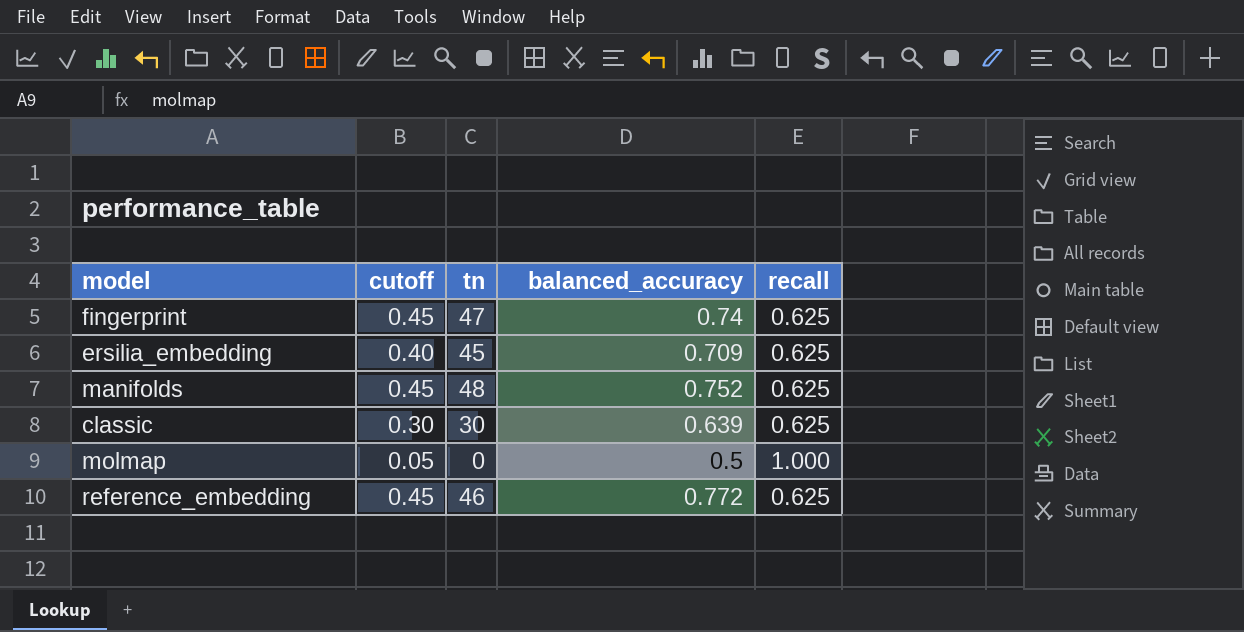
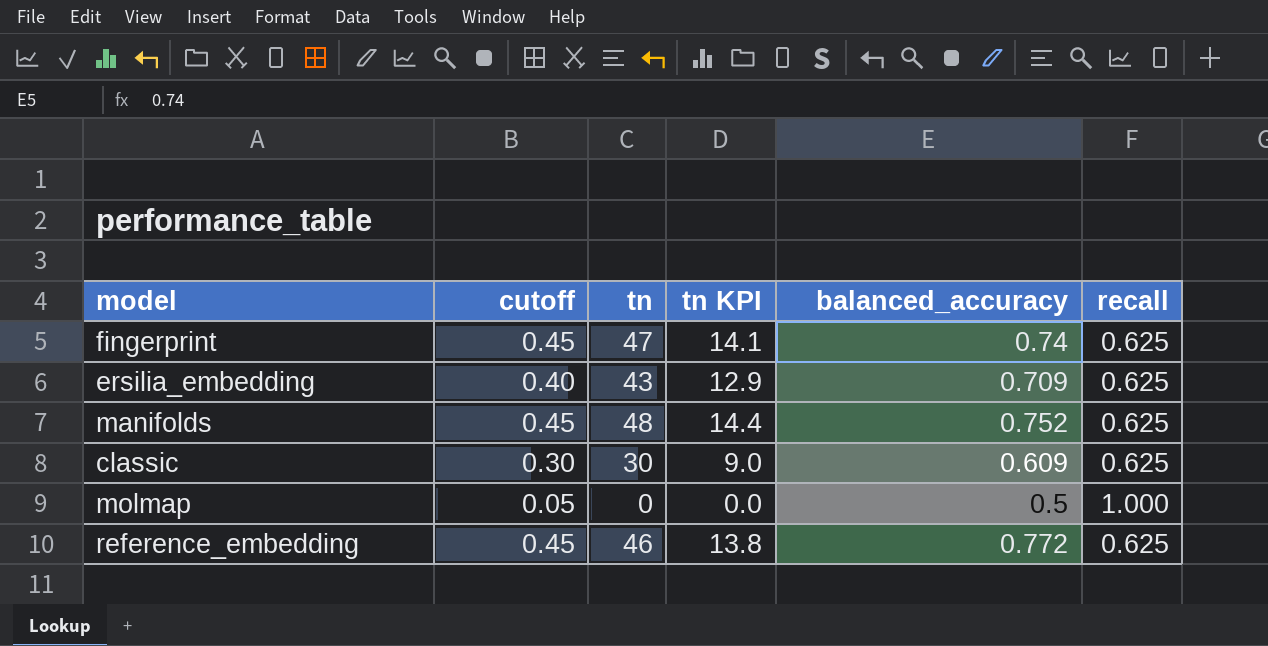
column tn KPI | formula: none -> [tn] * 0.3
ersilia_embedding | tn: 45 -> 43
classic | balanced_accuracy: 0.639 -> 0.609

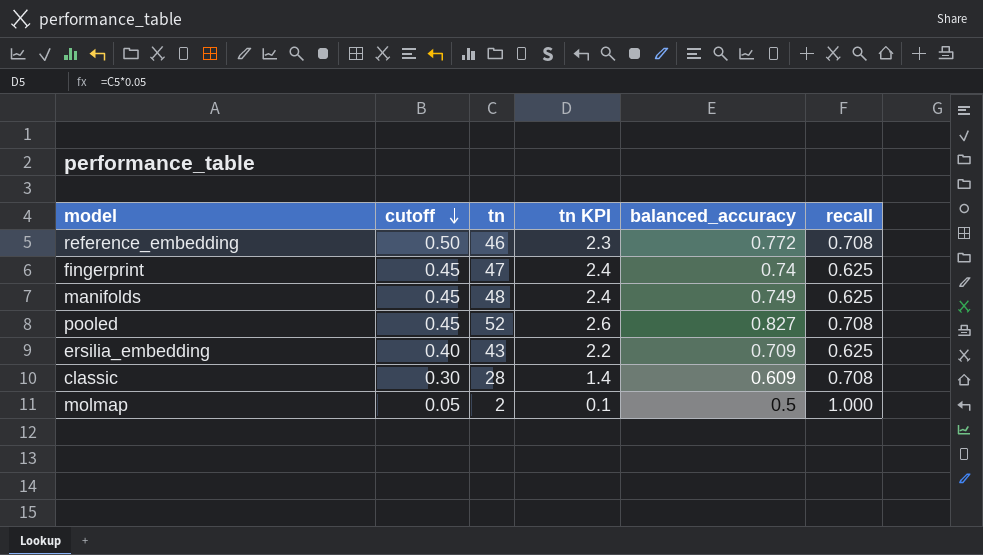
row order: none -> cutoff descending
column tn KPI | formula: [tn] * 0.3 -> [tn] * 0.05
reference_embedding | cutoff: 0.45 -> 0.50
reference_embedding | recall: 0.625 -> 0.708
manifolds | balanced_accuracy: 0.752 -> 0.749
row pooled: none -> 0.45 | 52 | 2.6 | 0.827 | 0.708
classic | tn: 30 -> 28
classic | recall: 0.625 -> 0.708
molmap | tn: 0 -> 2

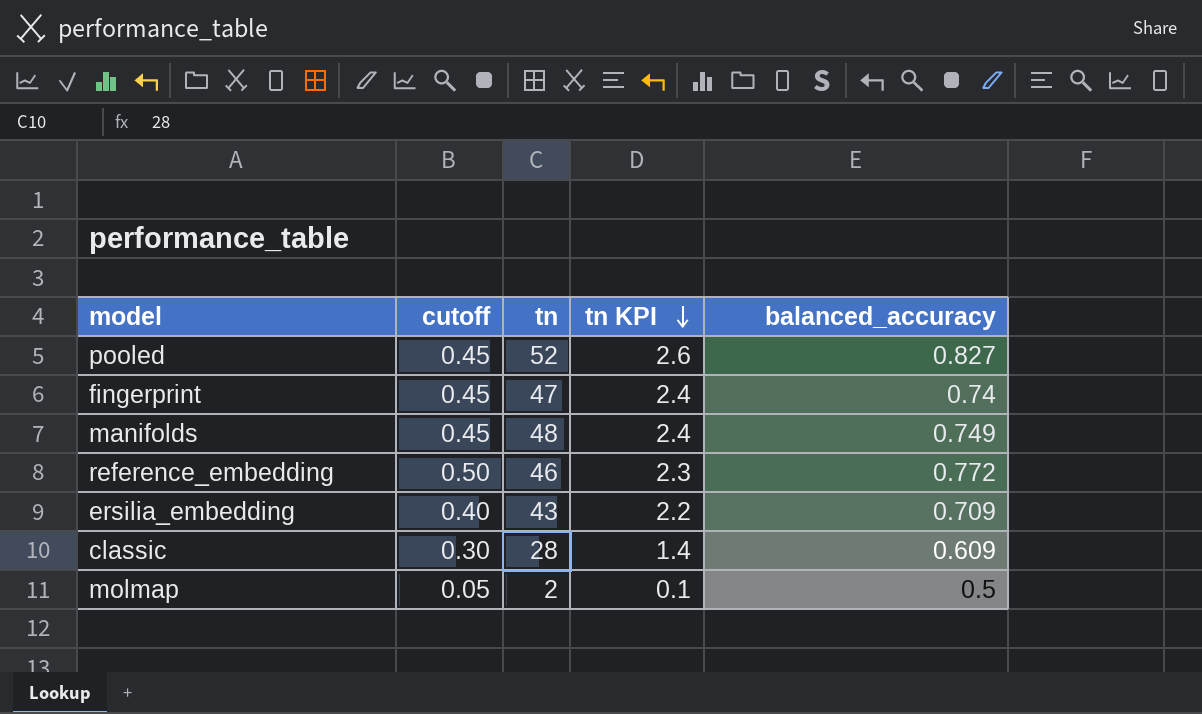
row order: cutoff descending -> tn KPI descending
column recall | position: 6 -> none

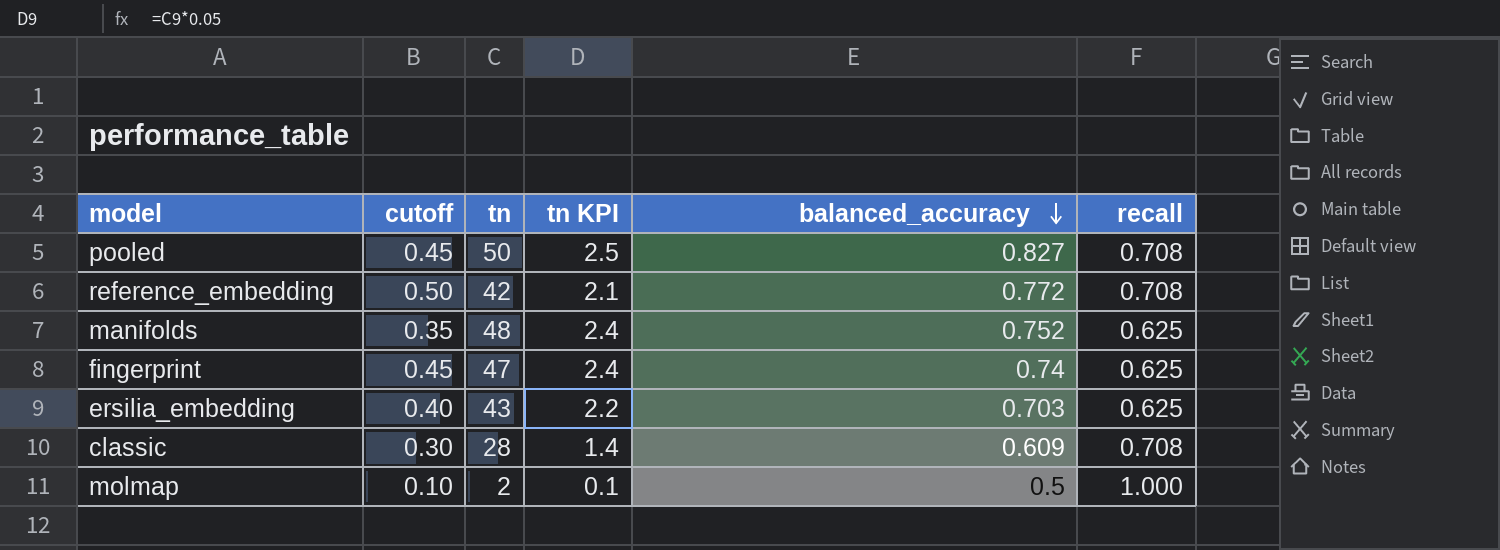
row order: tn KPI descending -> balanced_accuracy descending
column recall | position: none -> 6
pooled | tn: 52 -> 50
pooled | tn KPI: 2.6 -> 2.5
reference_embedding | tn: 46 -> 42
reference_embedding | tn KPI: 2.3 -> 2.1
manifolds | cutoff: 0.45 -> 0.35
manifolds | balanced_accuracy: 0.749 -> 0.752
ersilia_embedding | balanced_accuracy: 0.709 -> 0.703
molmap | cutoff: 0.05 -> 0.10

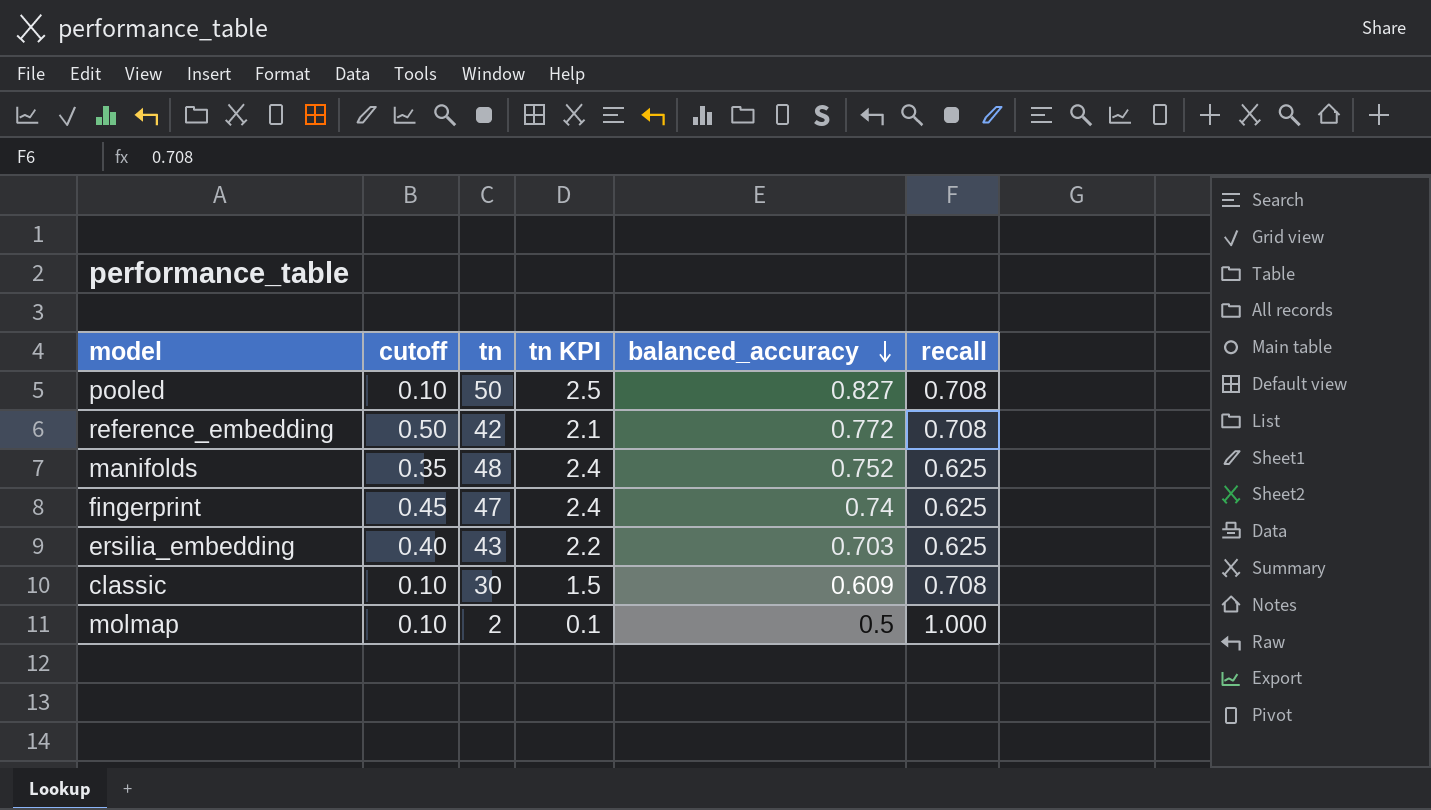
pooled | cutoff: 0.45 -> 0.10
classic | cutoff: 0.30 -> 0.10
classic | tn: 28 -> 30
classic | tn KPI: 1.4 -> 1.5

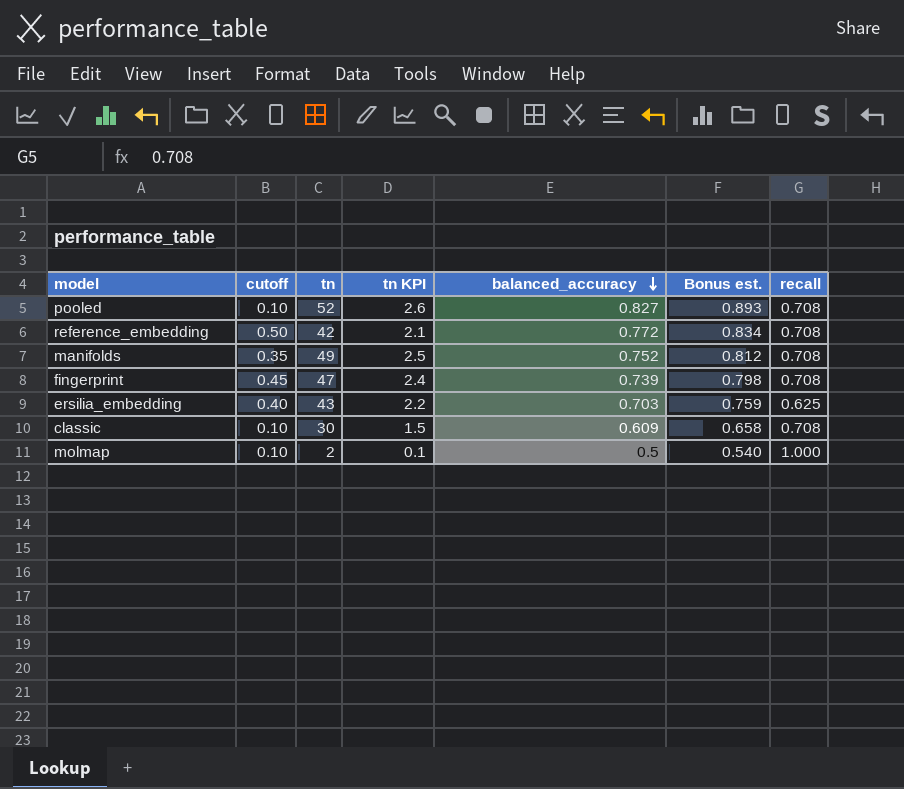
column Bonus est. | formula: none -> [balanced_accuracy] * 1.08
pooled | tn: 50 -> 52
pooled | tn KPI: 2.5 -> 2.6
manifolds | tn: 48 -> 49
manifolds | tn KPI: 2.4 -> 2.5
manifolds | recall: 0.625 -> 0.708
fingerprint | balanced_accuracy: 0.74 -> 0.739
fingerprint | recall: 0.625 -> 0.708

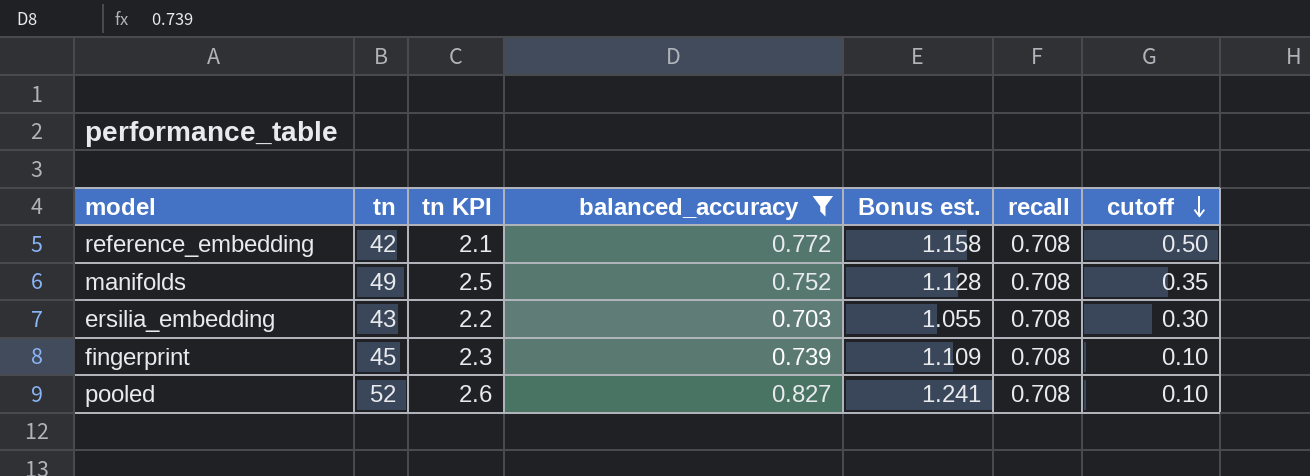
filter: none -> balanced_accuracy >= 0.703
row order: balanced_accuracy descending -> cutoff descending
column Bonus est. | formula: [balanced_accuracy] * 1.08 -> [balanced_accuracy] * 1.5
column cutoff | position: 2 -> 7
ersilia_embedding | recall: 0.625 -> 0.708
ersilia_embedding | cutoff: 0.40 -> 0.30
fingerprint | tn: 47 -> 45
fingerprint | tn KPI: 2.4 -> 2.3
fingerprint | cutoff: 0.45 -> 0.10

